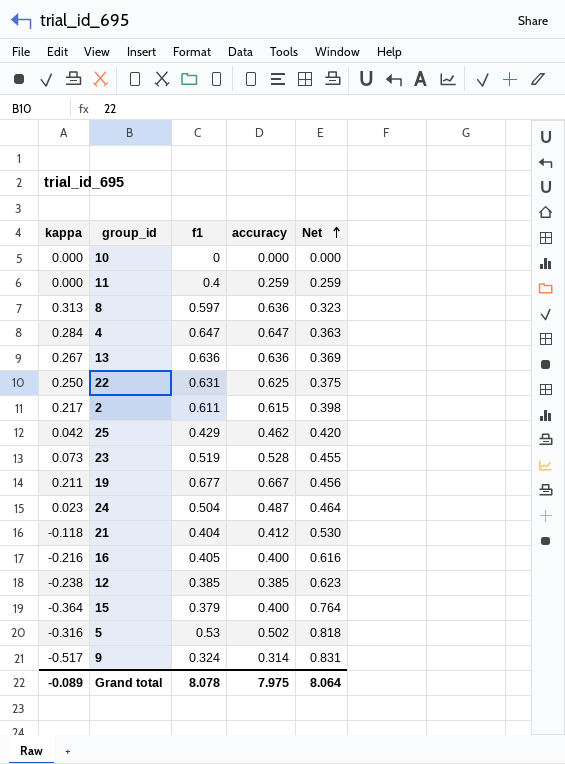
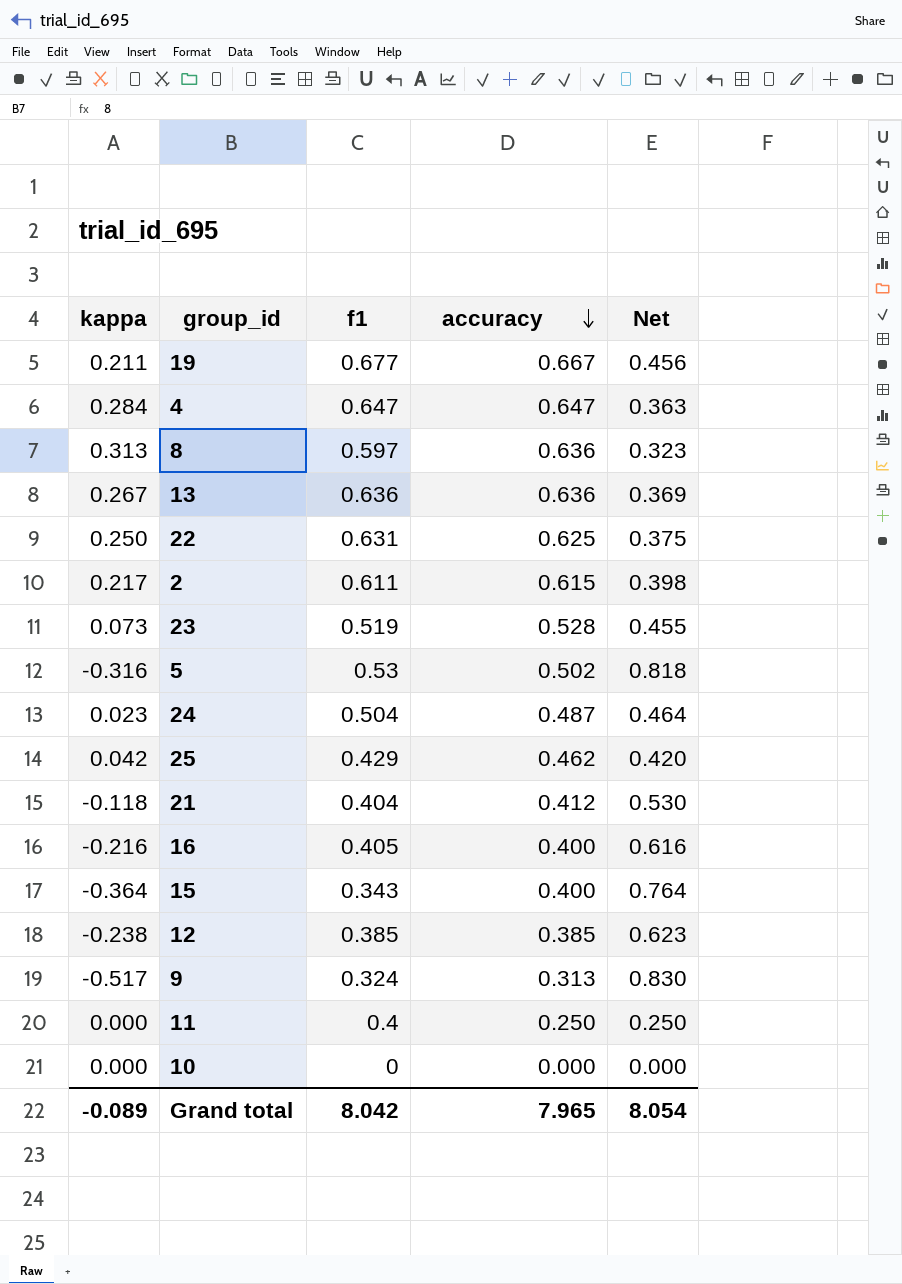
row order: Net ascending -> accuracy descending
15 | f1: 0.379 -> 0.343
9 | accuracy: 0.314 -> 0.313
9 | Net: 0.831 -> 0.830
11 | accuracy: 0.259 -> 0.250
11 | Net: 0.259 -> 0.250
Grand total | f1: 8.078 -> 8.042
Grand total | accuracy: 7.975 -> 7.965
Grand total | Net: 8.064 -> 8.054

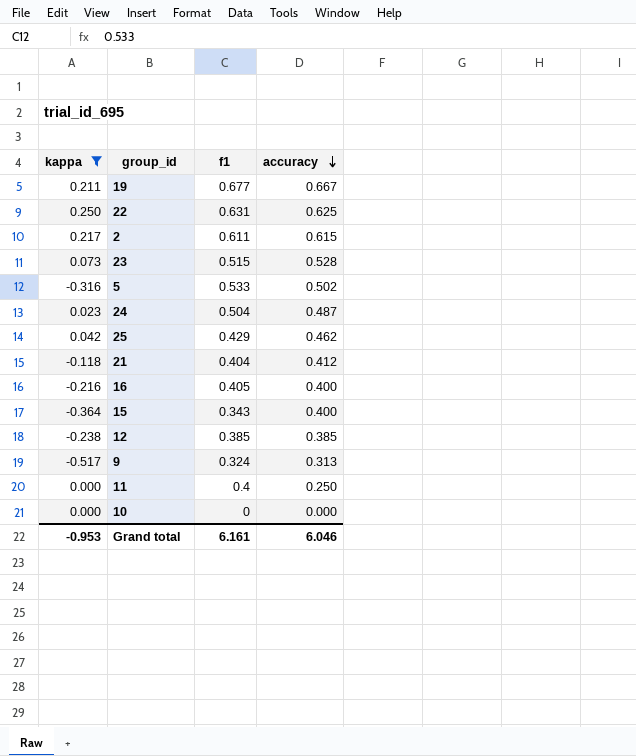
filter: none -> kappa <= 0.250
column Net | formula: [accuracy] - [kappa] -> none
23 | f1: 0.519 -> 0.515
5 | f1: 0.53 -> 0.533
Grand total | kappa: -0.089 -> -0.953
Grand total | f1: 8.042 -> 6.161
Grand total | accuracy: 7.965 -> 6.046

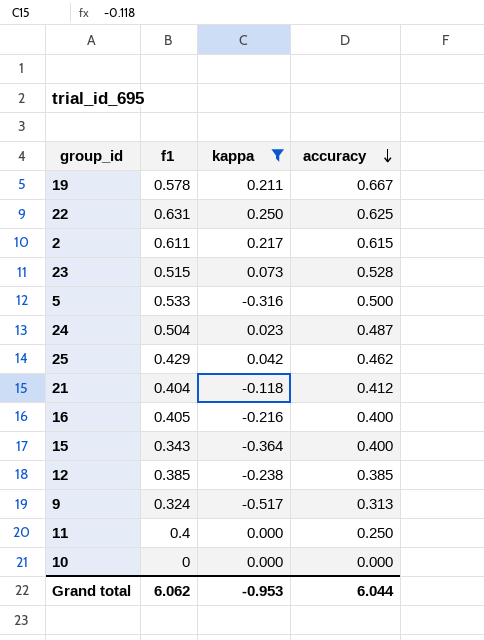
column kappa | position: 1 -> 3
19 | f1: 0.677 -> 0.578
5 | accuracy: 0.502 -> 0.500
Grand total | f1: 6.161 -> 6.062
Grand total | accuracy: 6.046 -> 6.044

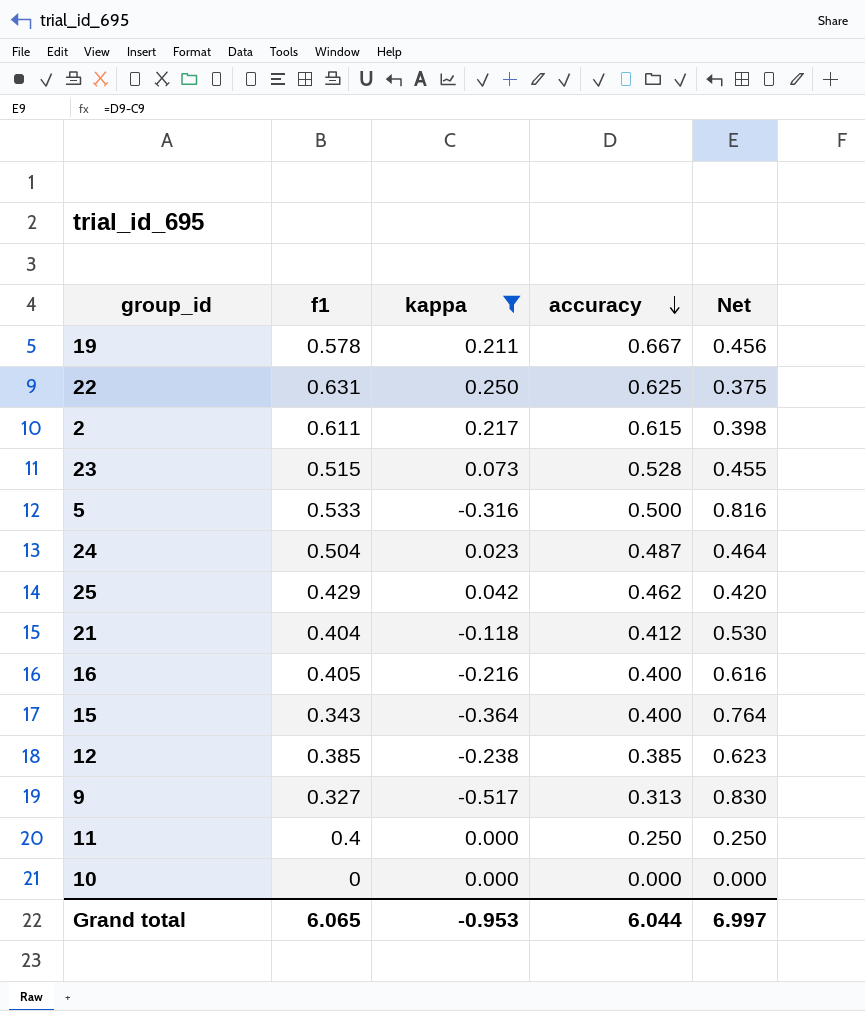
column Net | formula: none -> [accuracy] - [kappa]
9 | f1: 0.324 -> 0.327
Grand total | f1: 6.062 -> 6.065

